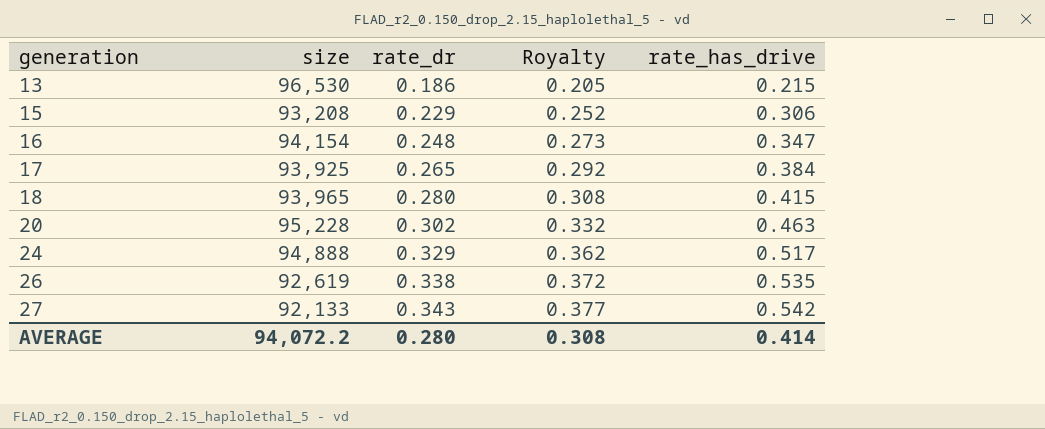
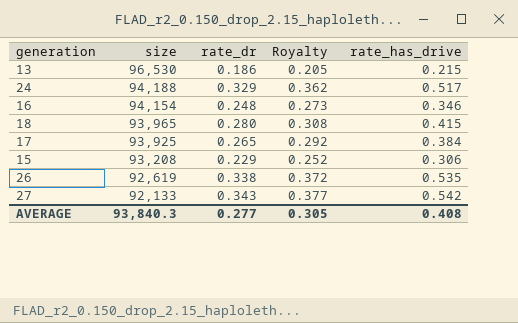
row order: generation ascending -> size descending
row 20: 95,228 | 0.302 | 0.332 | 0.463 -> none
24 | size: 94,888 -> 94,188
16 | rate_has_drive: 0.347 -> 0.346
AVERAGE | size: 94,072.2 -> 93,840.3
AVERAGE | rate_dr: 0.280 -> 0.277
AVERAGE | Royalty: 0.308 -> 0.305
AVERAGE | rate_has_drive: 0.414 -> 0.408

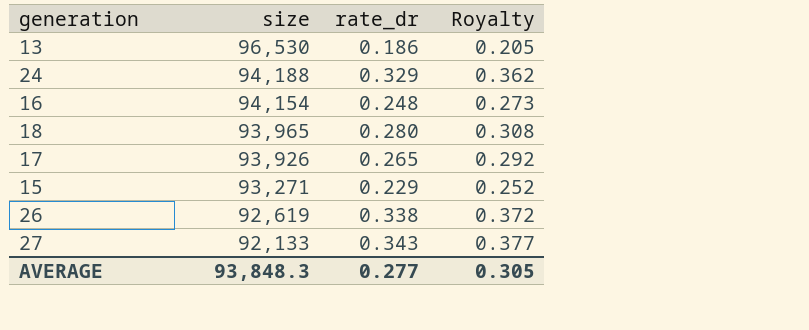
column rate_has_drive | position: 5 -> none
17 | size: 93,925 -> 93,926
15 | size: 93,208 -> 93,271
AVERAGE | size: 93,840.3 -> 93,848.3

